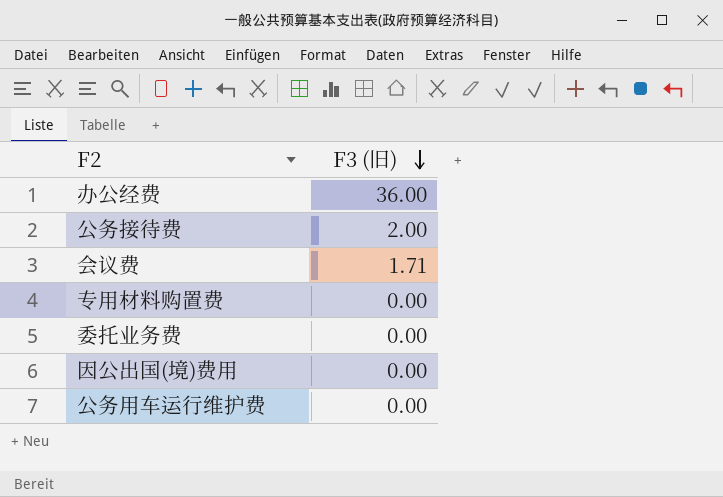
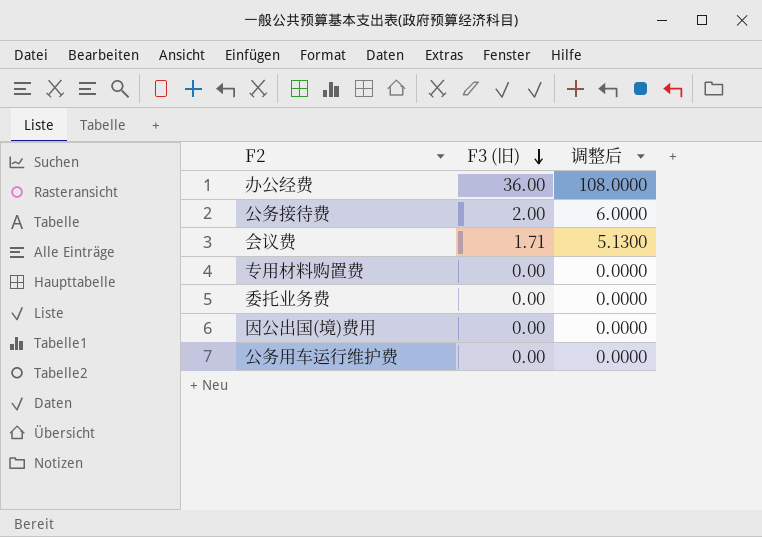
column 调整后 | formula: none -> [F3 (旧)] * 3

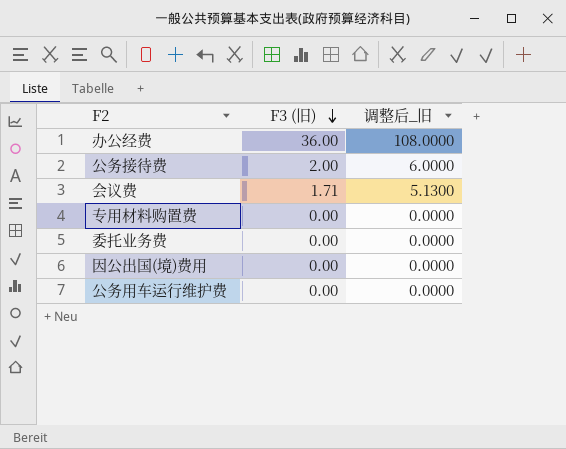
column name: 调整后 -> 调整后_旧

